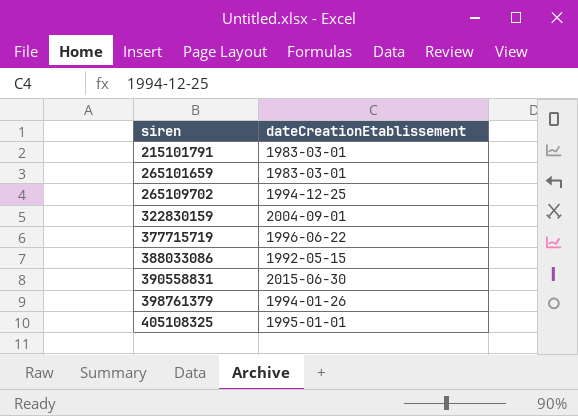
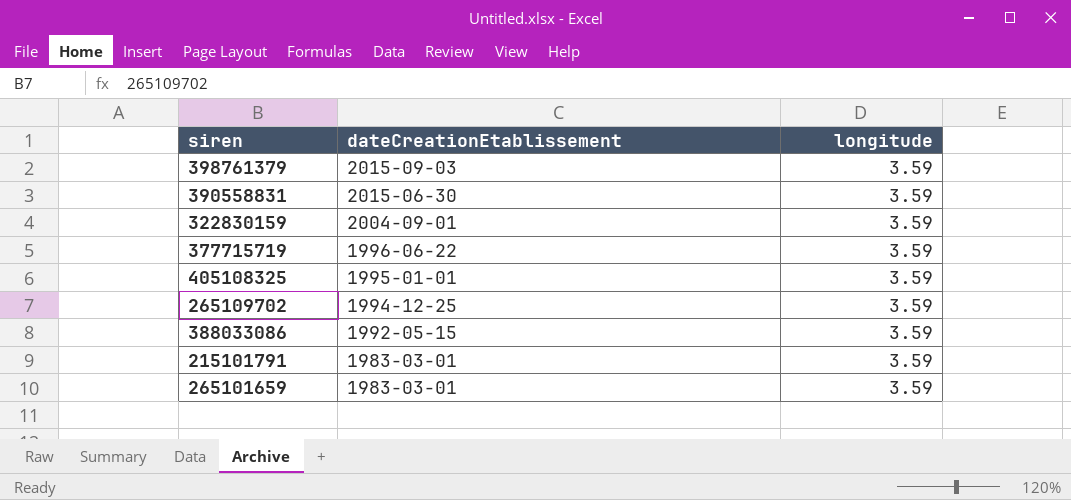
row order: siren ascending -> dateCreationEtablissement descending
column longitude | position: none -> 3
398761379 | dateCreationEtablissement: 1994-01-26 -> 2015-09-03

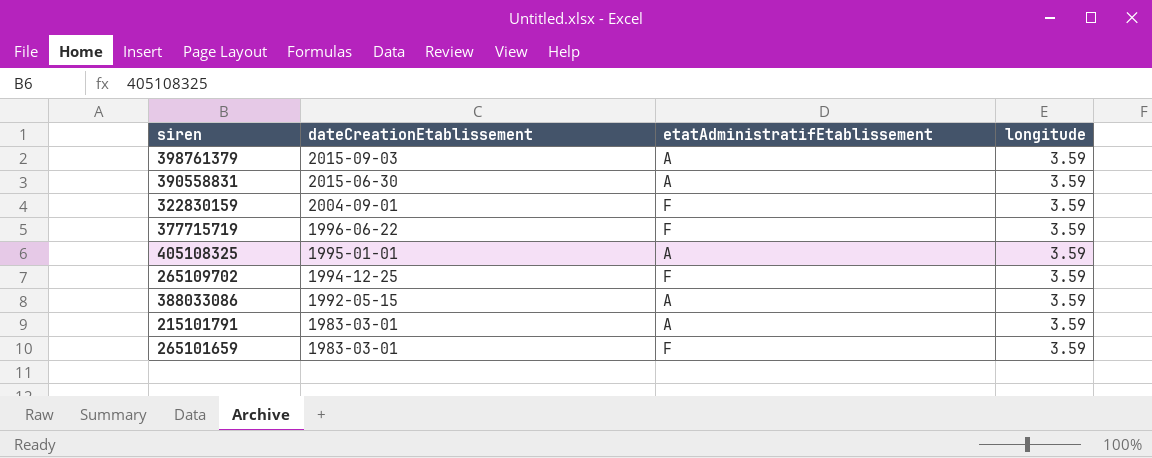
column etatAdministratifEtablissement | position: none -> 3

